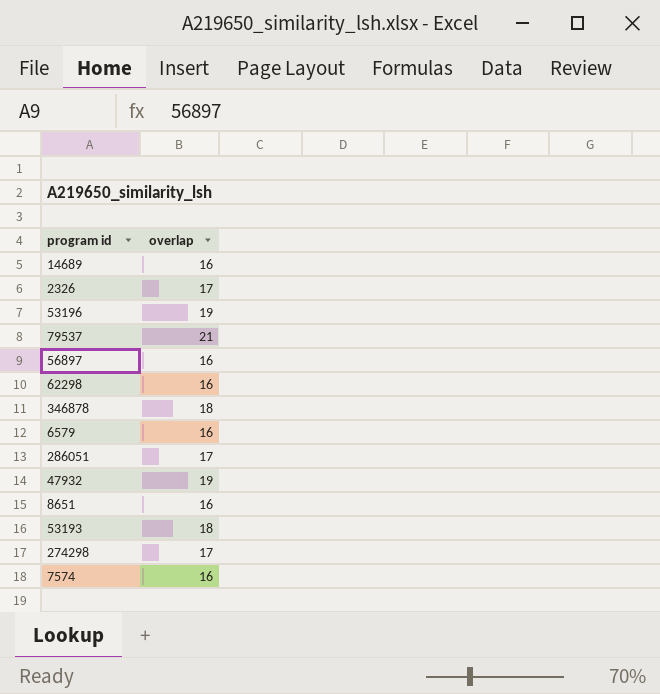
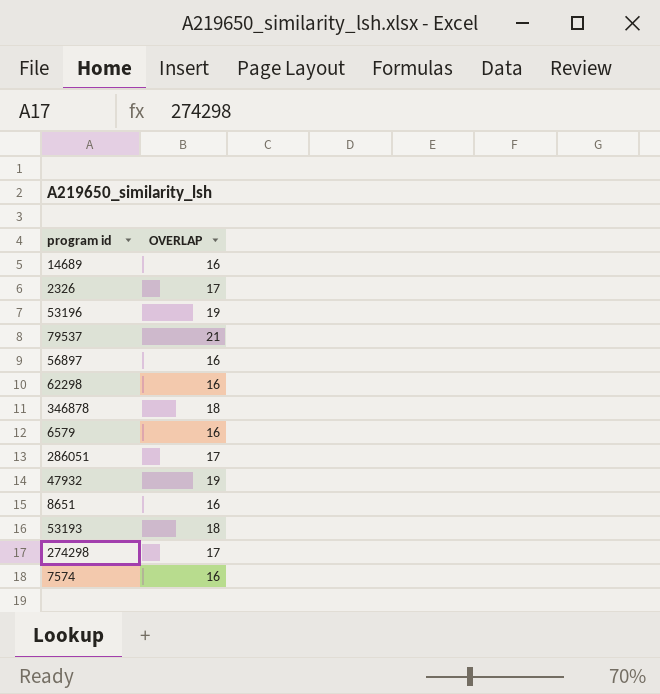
column name: overlap -> OVERLAP

